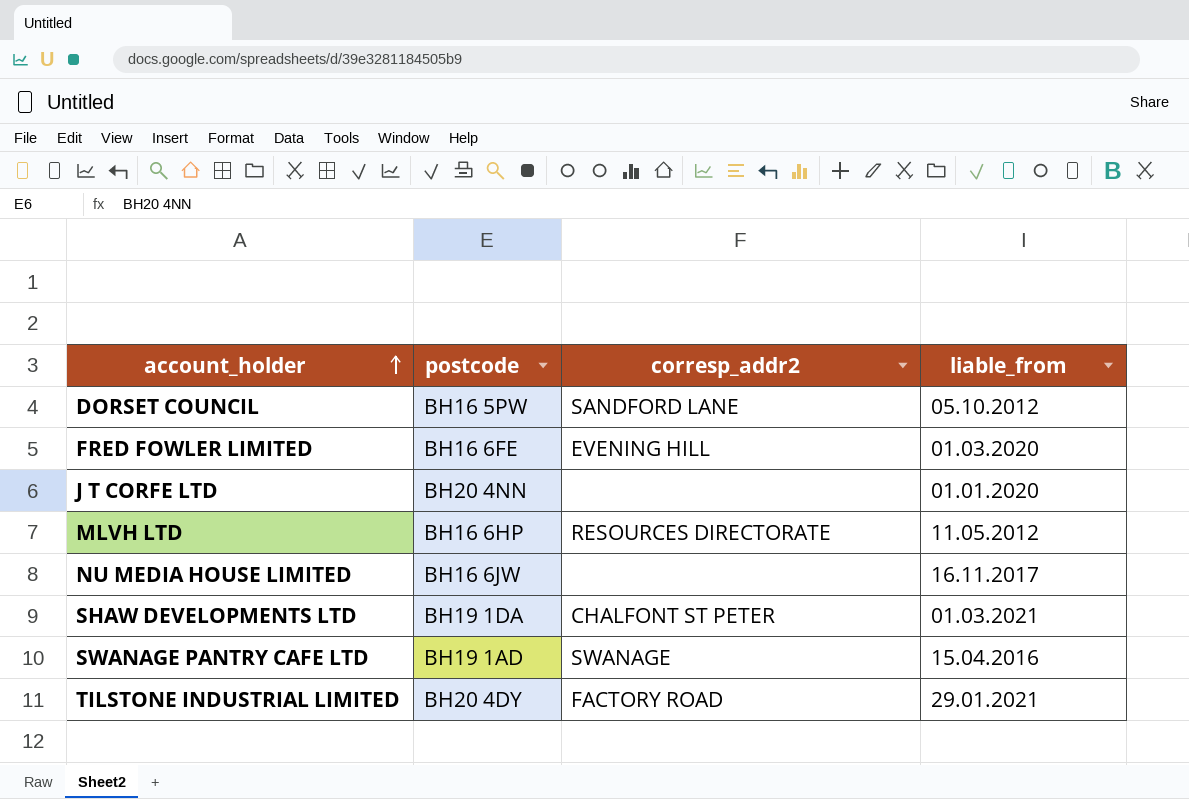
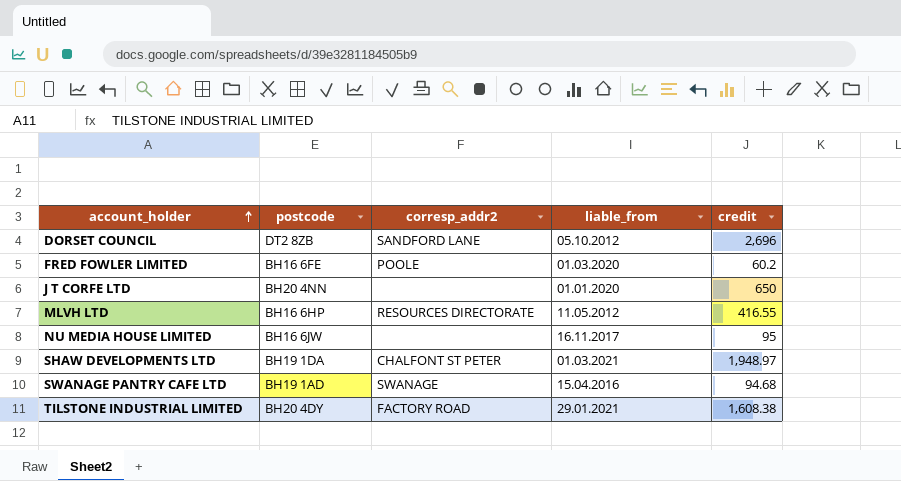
column credit | position: none -> 5
DORSET COUNCIL | postcode: BH16 5PW -> DT2 8ZB
FRED FOWLER LIMITED | corresp_addr2: EVENING HILL -> POOLE

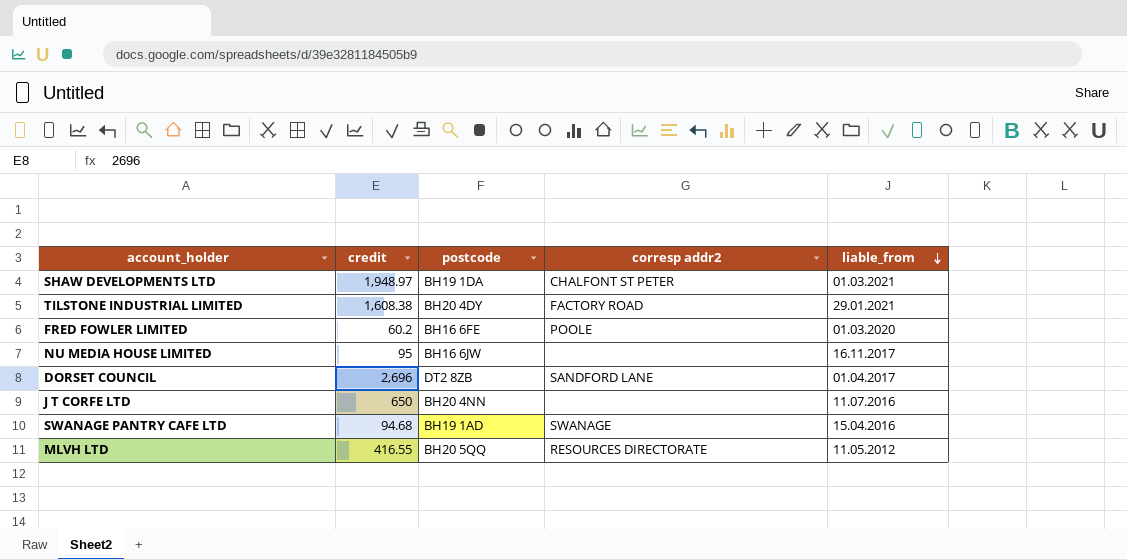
row order: account_holder ascending -> liable_from descending
column credit | position: 5 -> 2
column name: corresp_addr2 -> corresp addr2
DORSET COUNCIL | liable_from: 05.10.2012 -> 01.04.2017
J T CORFE LTD | liable_from: 01.01.2020 -> 11.07.2016
MLVH LTD | postcode: BH16 6HP -> BH20 5QQ

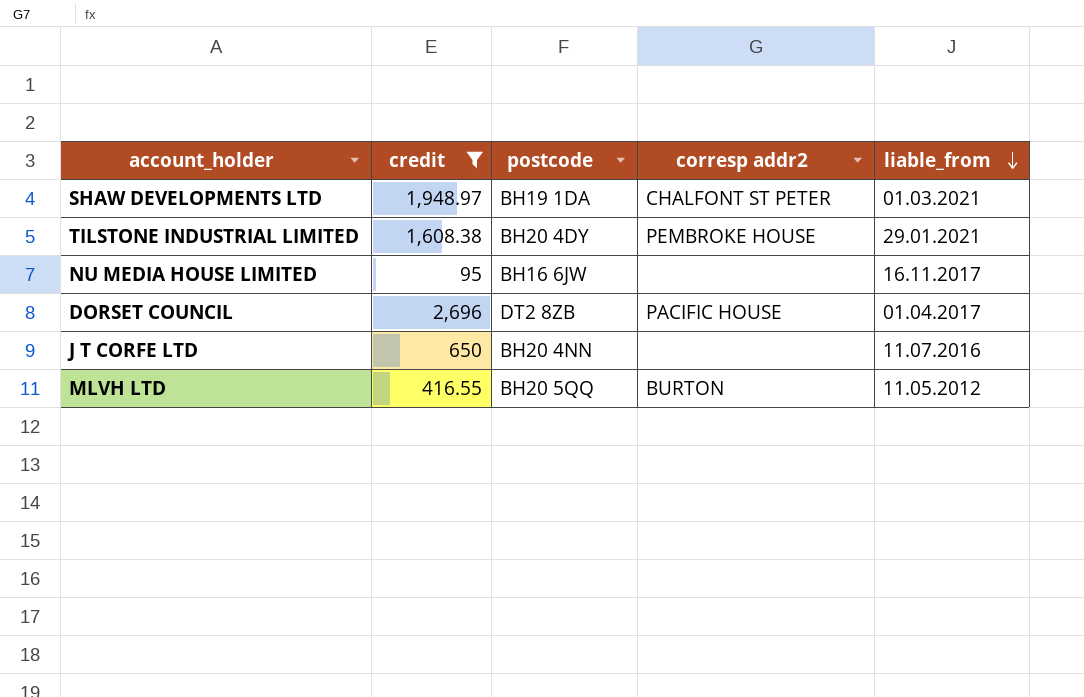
filter: none -> credit >= 95
TILSTONE INDUSTRIAL LIMITED | corresp addr2: FACTORY ROAD -> PEMBROKE HOUSE
DORSET COUNCIL | corresp addr2: SANDFORD LANE -> PACIFIC HOUSE
MLVH LTD | corresp addr2: RESOURCES DIRECTORATE -> BURTON

